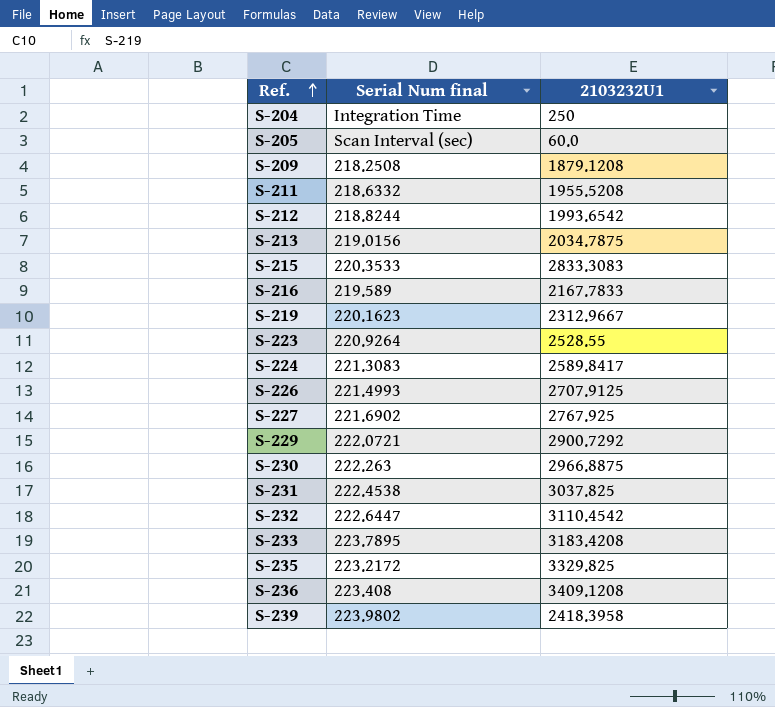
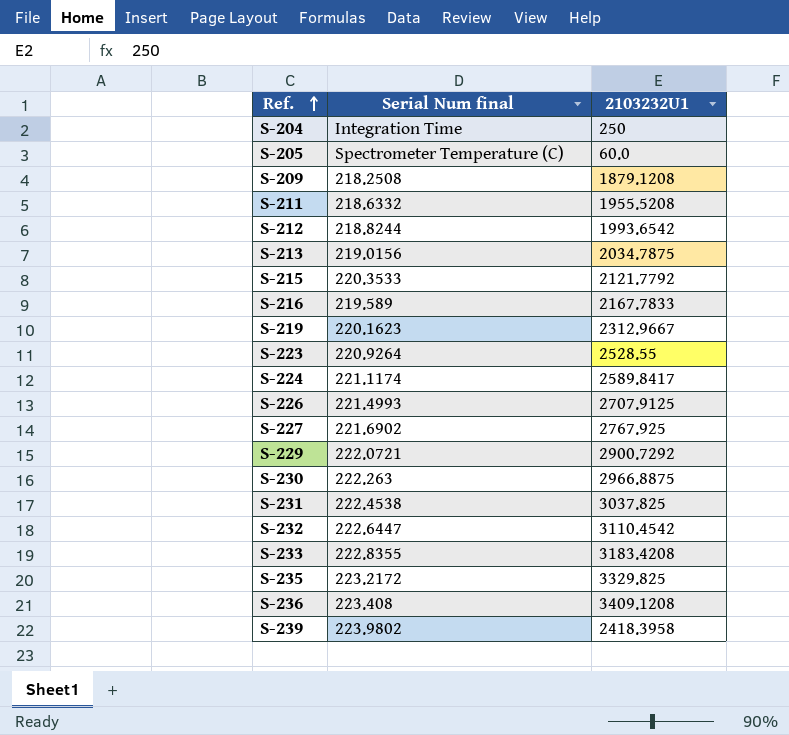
S-205 | Serial Num final: Scan Interval (sec) -> Spectrometer Temperature (C)
S-215 | 2103232U1: 2833.3083 -> 2121.7792
S-224 | Serial Num final: 221.3083 -> 221.1174
S-233 | Serial Num final: 223.7895 -> 222.8355

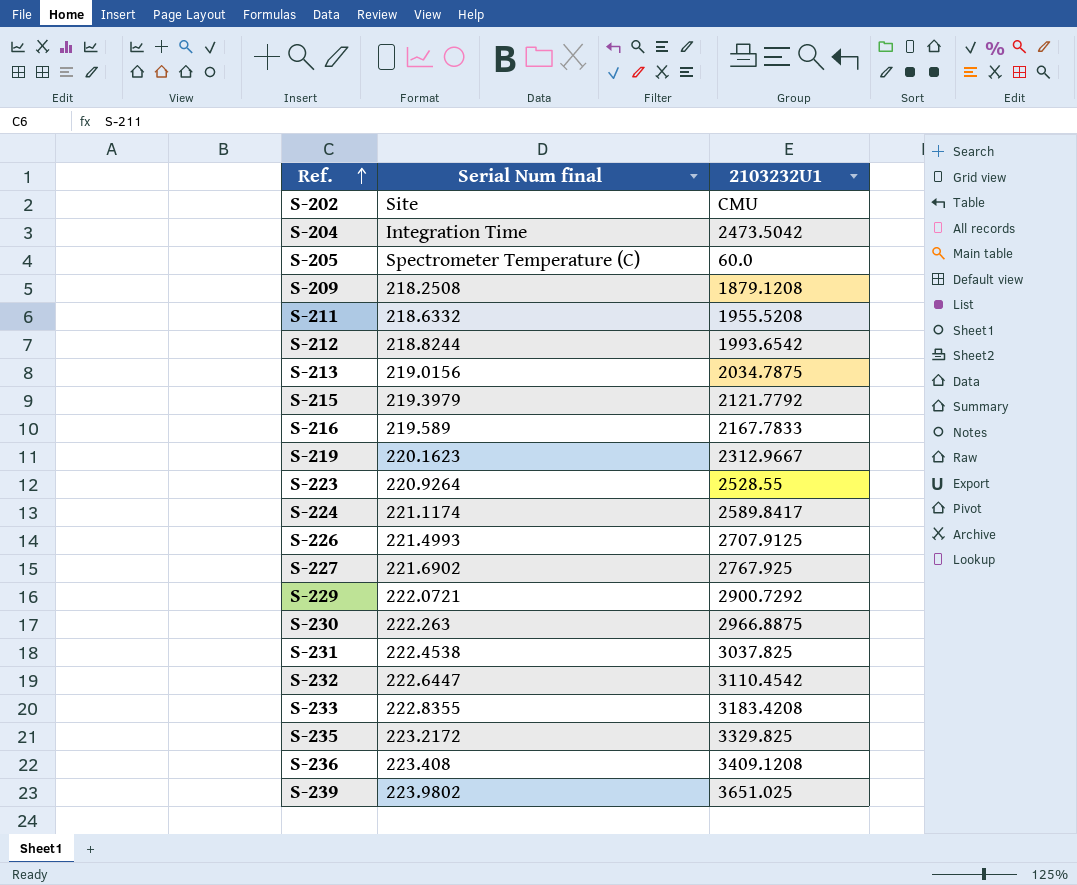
row S-202: none -> Site | CMU
S-204 | 2103232U1: 250 -> 2473.5042
S-215 | Serial Num final: 220.3533 -> 219.3979
S-239 | 2103232U1: 2418.3958 -> 3651.025

